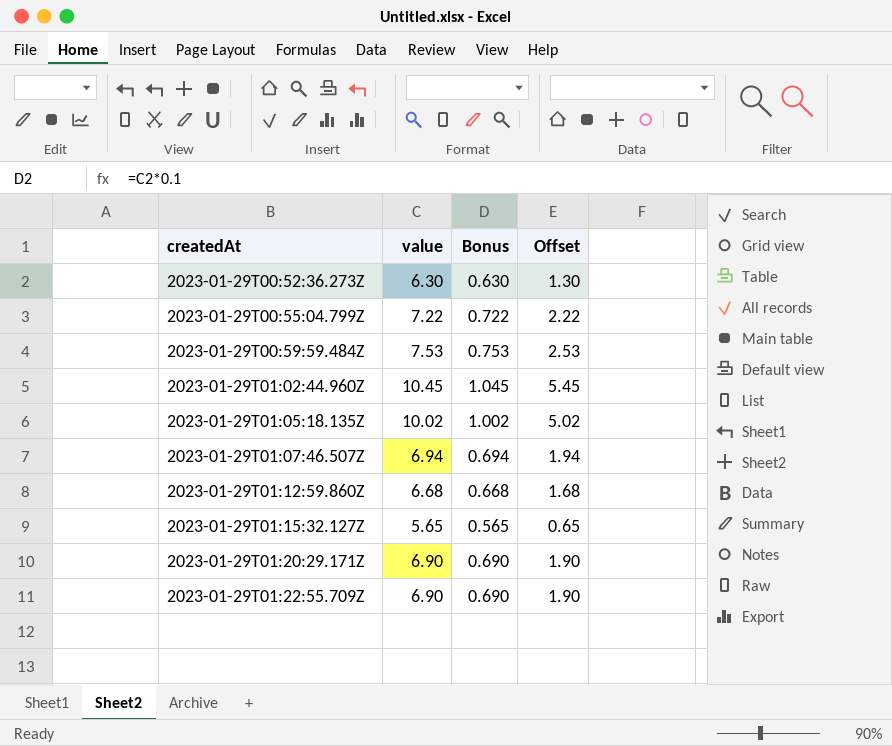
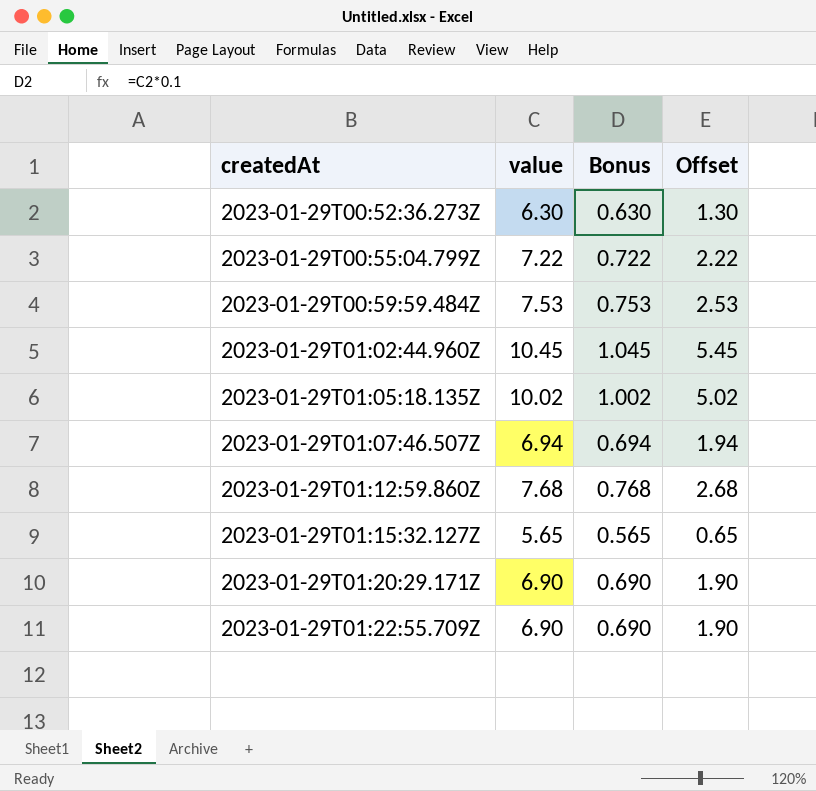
2023-01-29T01:12:59.860Z | value: 6.68 -> 7.68
2023-01-29T01:12:59.860Z | Bonus: 0.668 -> 0.768
2023-01-29T01:12:59.860Z | Offset: 1.68 -> 2.68

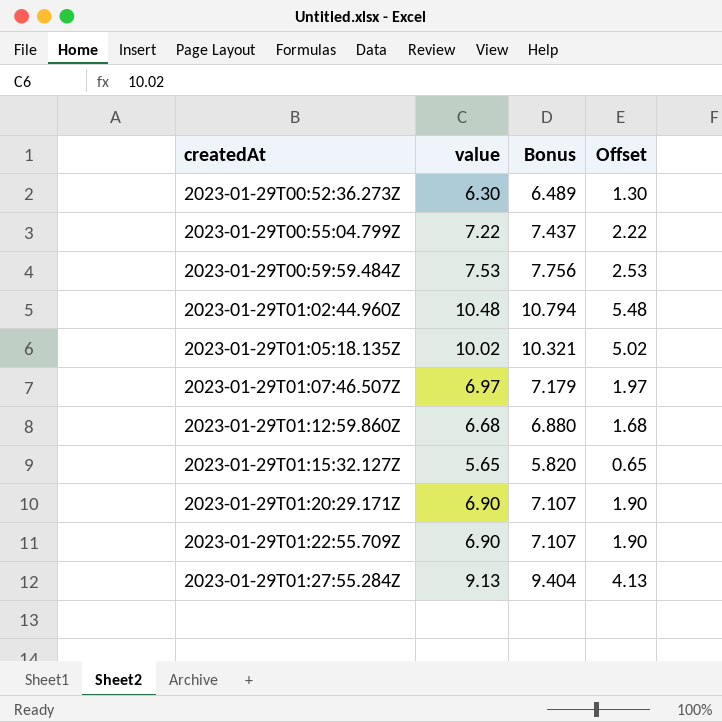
column Bonus | formula: [value] * 0.1 -> [value] * 1.03
2023-01-29T01:02:44.960Z | value: 10.45 -> 10.48
2023-01-29T01:02:44.960Z | Offset: 5.45 -> 5.48
2023-01-29T01:07:46.507Z | value: 6.94 -> 6.97
2023-01-29T01:07:46.507Z | Offset: 1.94 -> 1.97
2023-01-29T01:12:59.860Z | value: 7.68 -> 6.68
2023-01-29T01:12:59.860Z | Offset: 2.68 -> 1.68
row 2023-01-29T01:27:55.284Z: none -> 9.13 | 9.404 | 4.13

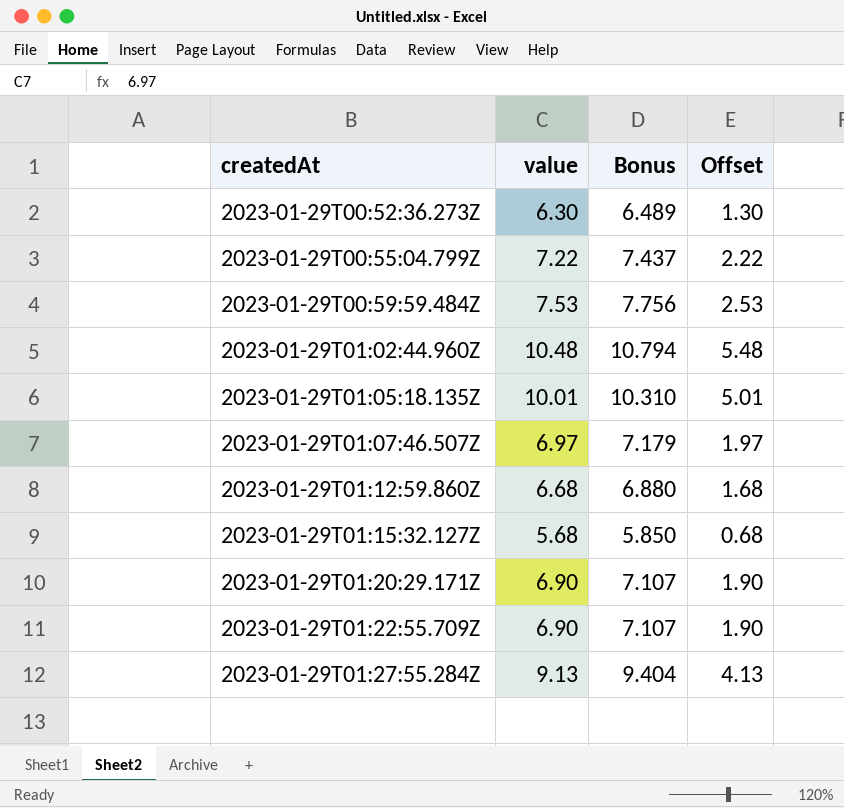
2023-01-29T01:05:18.135Z | value: 10.02 -> 10.01
2023-01-29T01:05:18.135Z | Bonus: 10.321 -> 10.310
2023-01-29T01:05:18.135Z | Offset: 5.02 -> 5.01
2023-01-29T01:15:32.127Z | value: 5.65 -> 5.68
2023-01-29T01:15:32.127Z | Bonus: 5.820 -> 5.850
2023-01-29T01:15:32.127Z | Offset: 0.65 -> 0.68

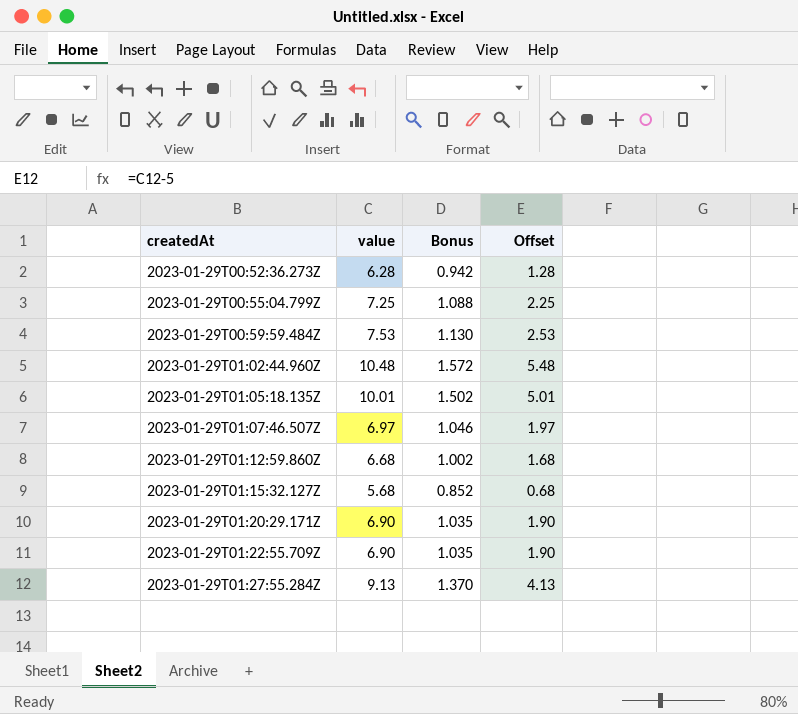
column Bonus | formula: [value] * 1.03 -> [value] * 0.15
2023-01-29T00:52:36.273Z | value: 6.30 -> 6.28
2023-01-29T00:52:36.273Z | Offset: 1.30 -> 1.28
2023-01-29T00:55:04.799Z | value: 7.22 -> 7.25
2023-01-29T00:55:04.799Z | Offset: 2.22 -> 2.25

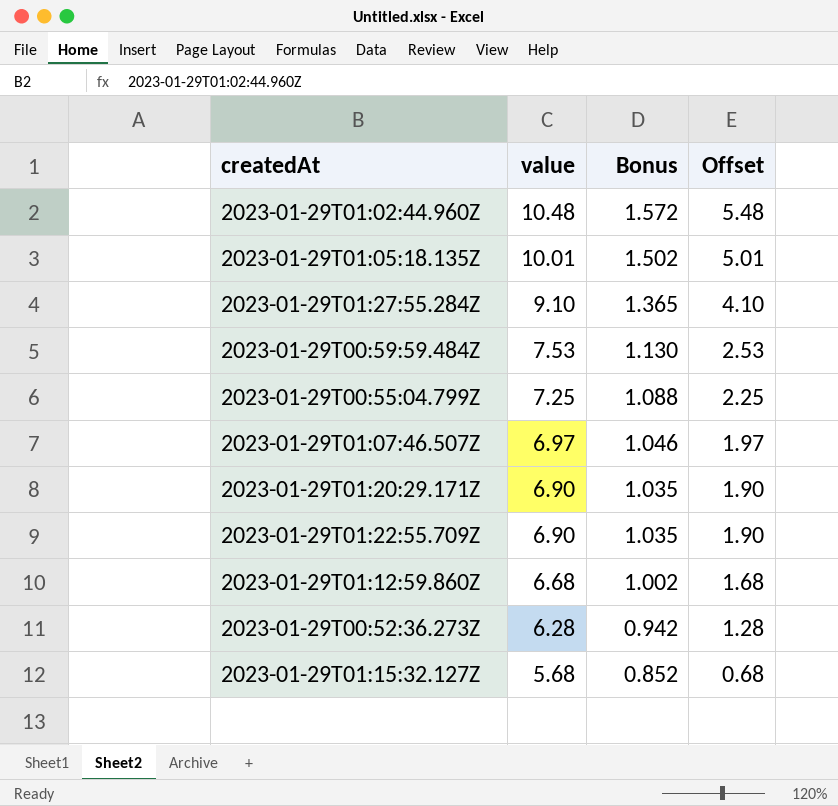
row order: createdAt ascending -> value descending
2023-01-29T01:27:55.284Z | value: 9.13 -> 9.10
2023-01-29T01:27:55.284Z | Bonus: 1.370 -> 1.365
2023-01-29T01:27:55.284Z | Offset: 4.13 -> 4.10

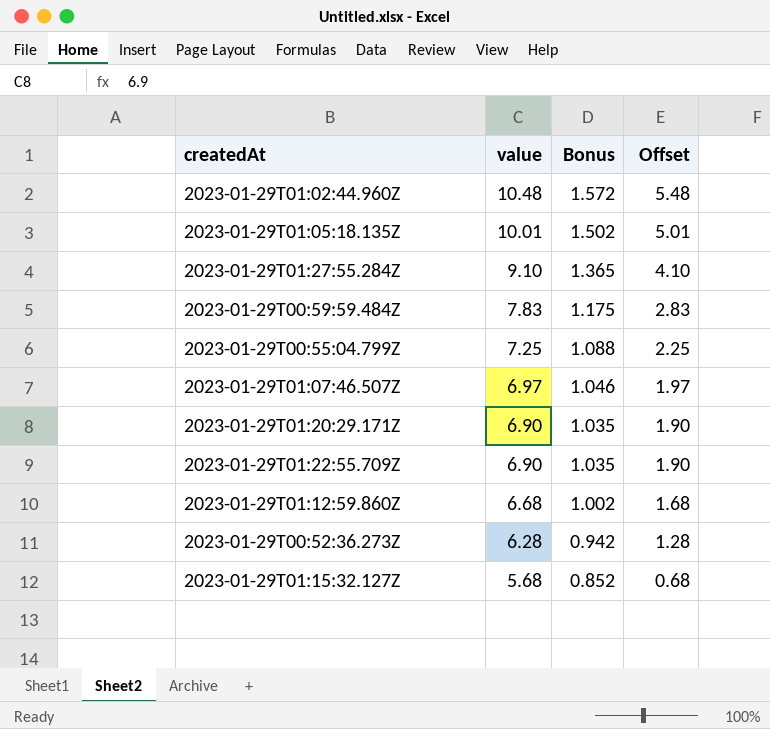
2023-01-29T00:59:59.484Z | value: 7.53 -> 7.83
2023-01-29T00:59:59.484Z | Bonus: 1.130 -> 1.175
2023-01-29T00:59:59.484Z | Offset: 2.53 -> 2.83

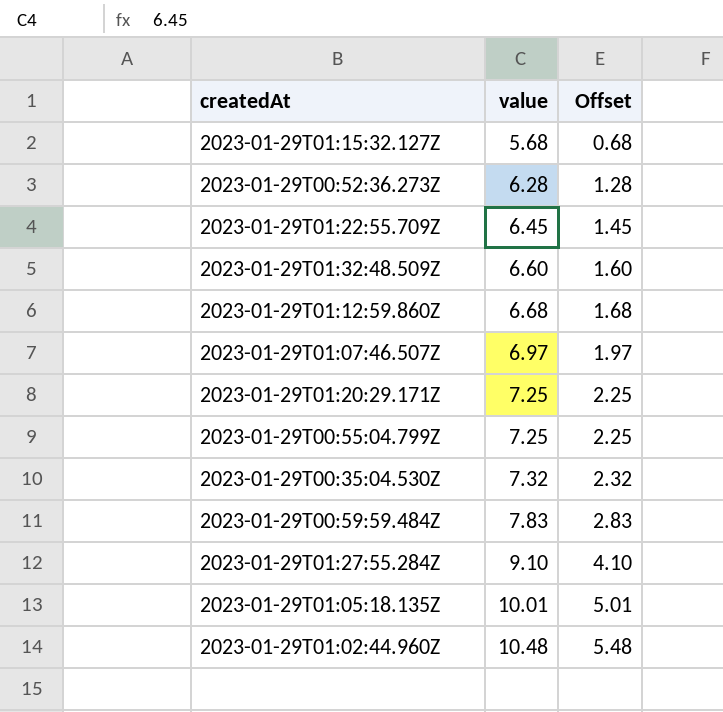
row order: value descending -> value ascending
column Bonus | formula: [value] * 0.15 -> none
2023-01-29T01:22:55.709Z | value: 6.90 -> 6.45
2023-01-29T01:22:55.709Z | Offset: 1.90 -> 1.45
row 2023-01-29T01:32:48.509Z: none -> 6.60 | 1.60
2023-01-29T01:20:29.171Z | value: 6.90 -> 7.25
2023-01-29T01:20:29.171Z | Offset: 1.90 -> 2.25
row 2023-01-29T00:35:04.530Z: none -> 7.32 | 2.32

